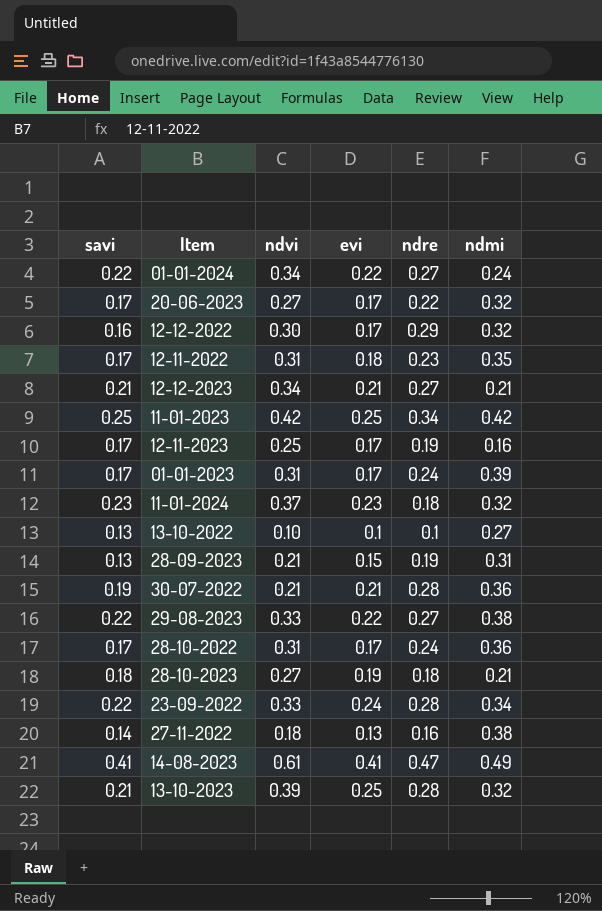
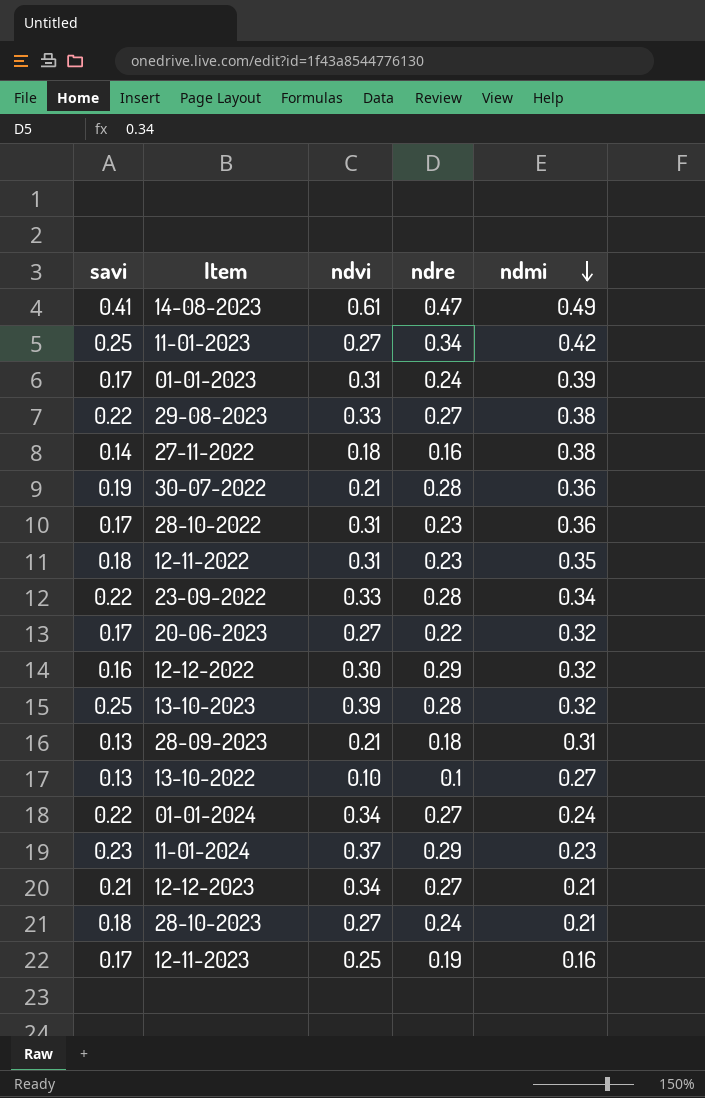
row order: none -> ndmi descending
column evi | position: 4 -> none
11-01-2023 | ndvi: 0.42 -> 0.27
28-10-2022 | ndre: 0.24 -> 0.23
12-11-2022 | savi: 0.17 -> 0.18
13-10-2023 | savi: 0.21 -> 0.25
28-09-2023 | ndre: 0.19 -> 0.18
11-01-2024 | ndre: 0.18 -> 0.29
11-01-2024 | ndmi: 0.32 -> 0.23
28-10-2023 | ndre: 0.18 -> 0.24

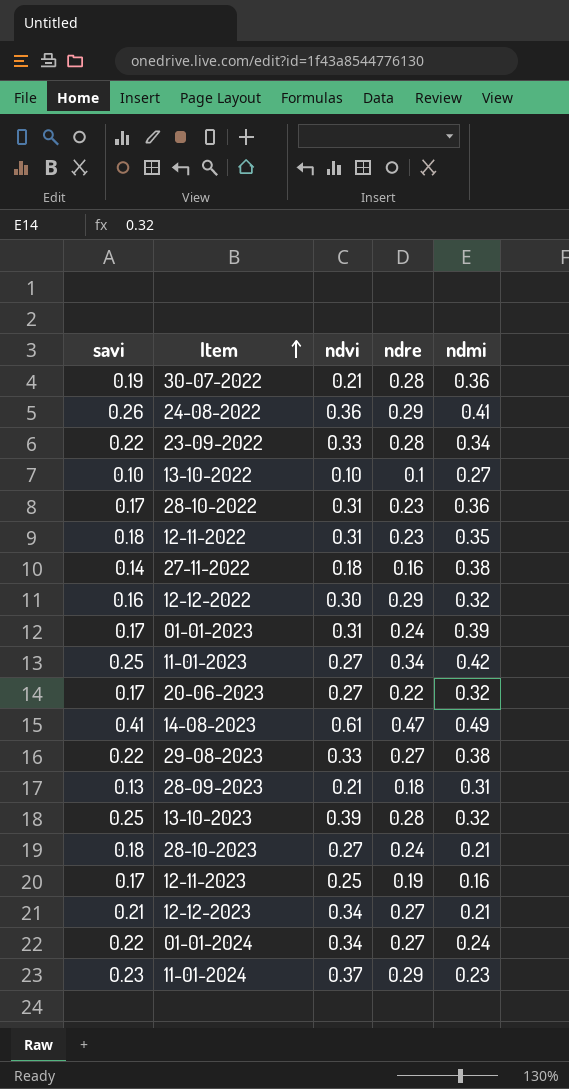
row order: ndmi descending -> Item ascending
row 24-08-2022: none -> 0.26 | 0.36 | 0.29 | 0.41
13-10-2022 | savi: 0.13 -> 0.10

